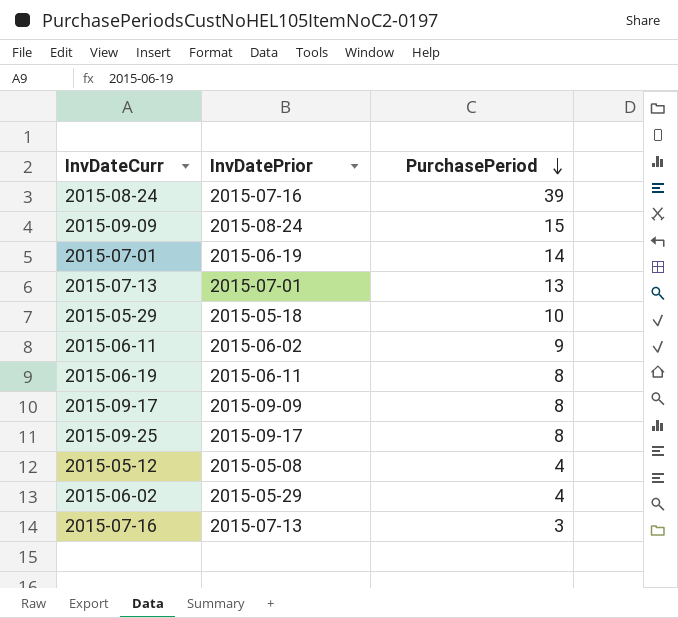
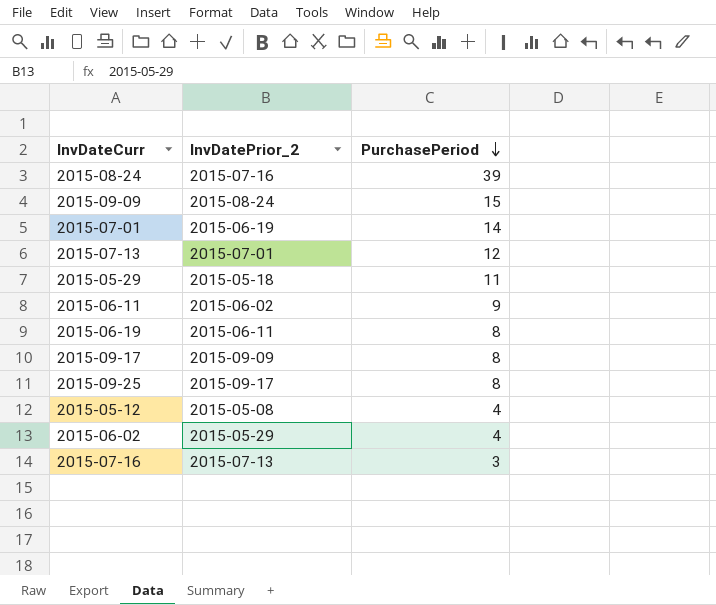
column name: InvDatePrior -> InvDatePrior_2
2015-07-13 | PurchasePeriod: 13 -> 12
2015-05-29 | PurchasePeriod: 10 -> 11

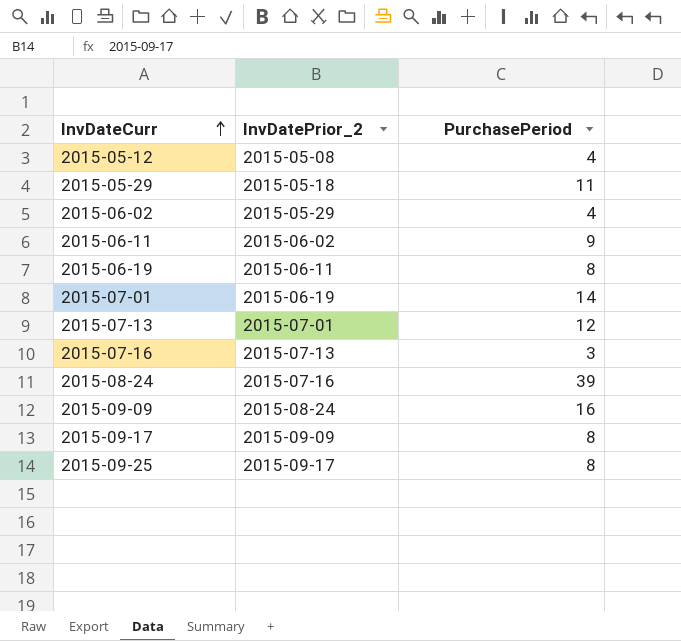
row order: PurchasePeriod descending -> InvDateCurr ascending
2015-09-09 | PurchasePeriod: 15 -> 16

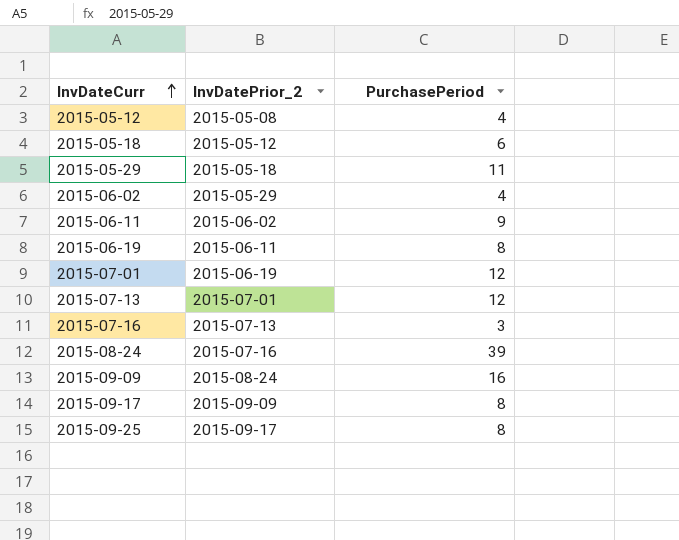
row 2015-05-18: none -> 2015-05-12 | 6
2015-07-01 | PurchasePeriod: 14 -> 12

